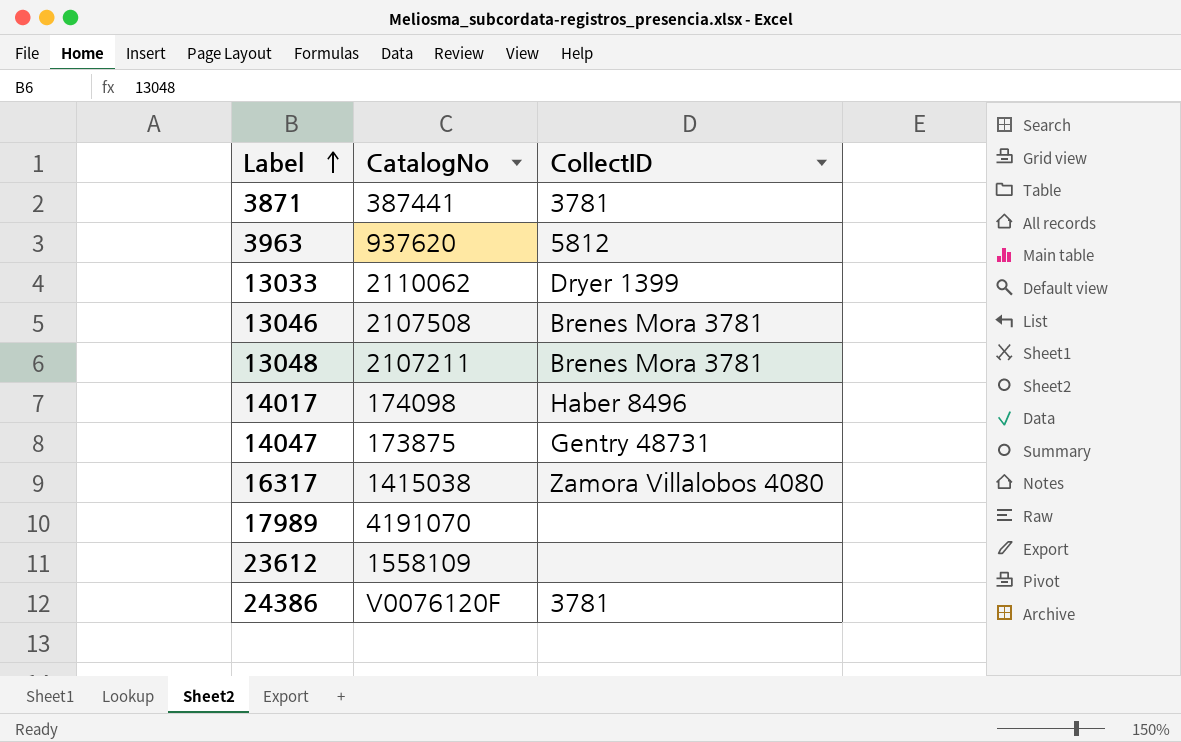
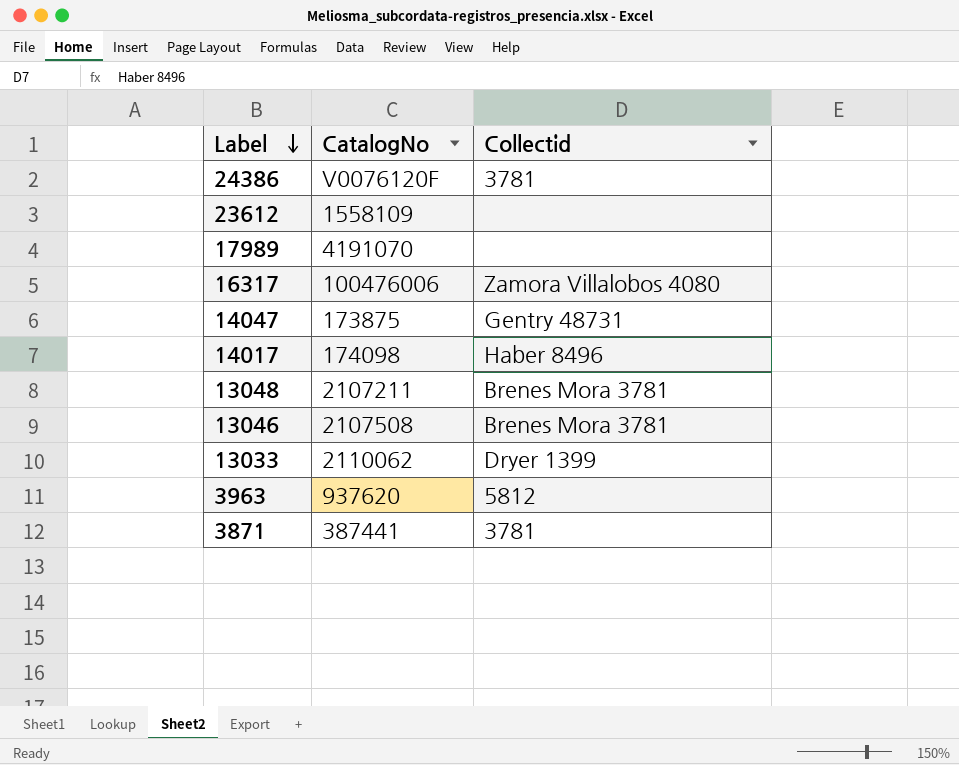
row order: Label ascending -> Label descending
column name: CollectID -> Collectid
16317 | CatalogNo: 1415038 -> 100476006

